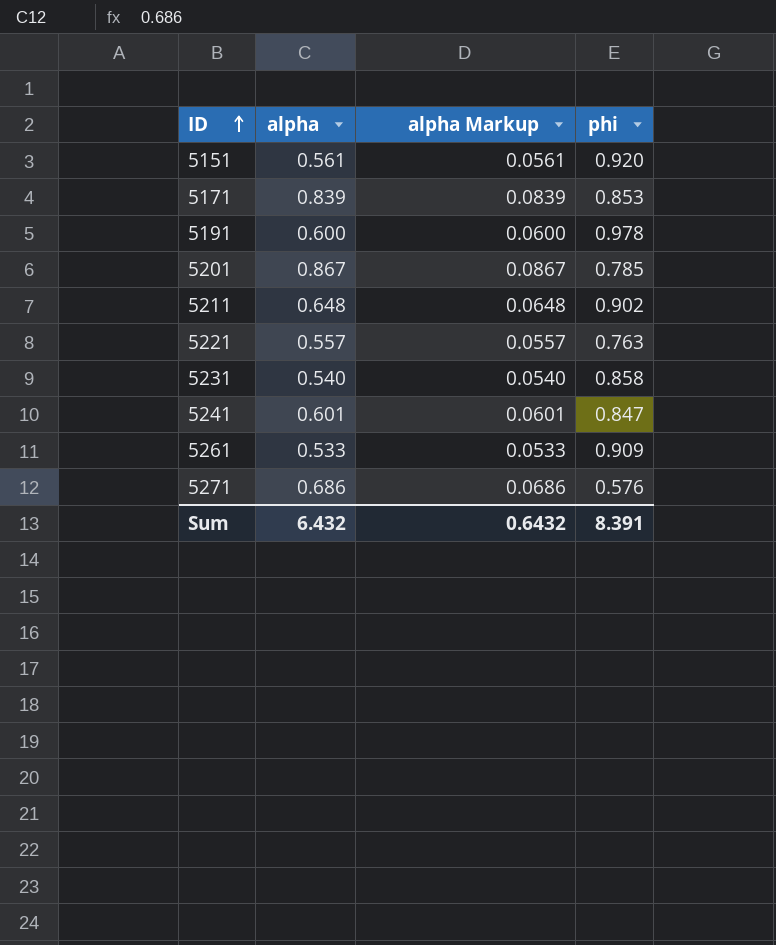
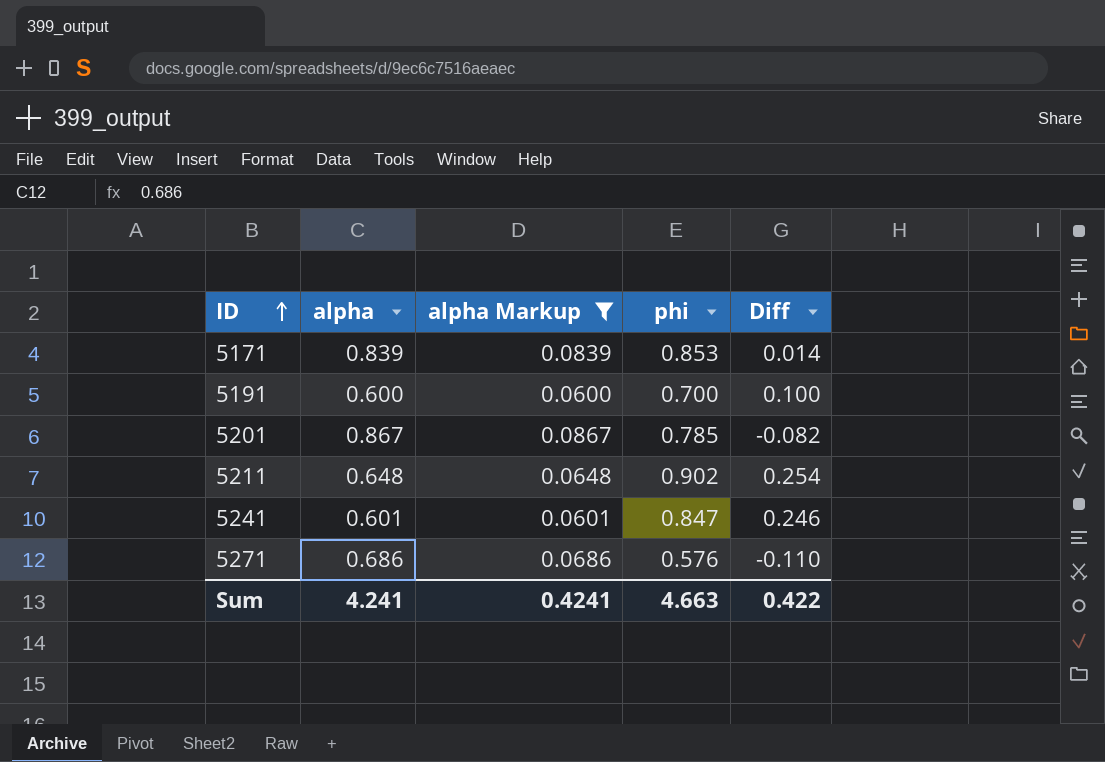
filter: none -> alpha Markup >= 0.0600
column Diff | formula: none -> [phi] - [alpha]
5191 | phi: 0.978 -> 0.700
Sum | alpha: 6.432 -> 4.241
Sum | alpha Markup: 0.6432 -> 0.4241
Sum | phi: 8.391 -> 4.663

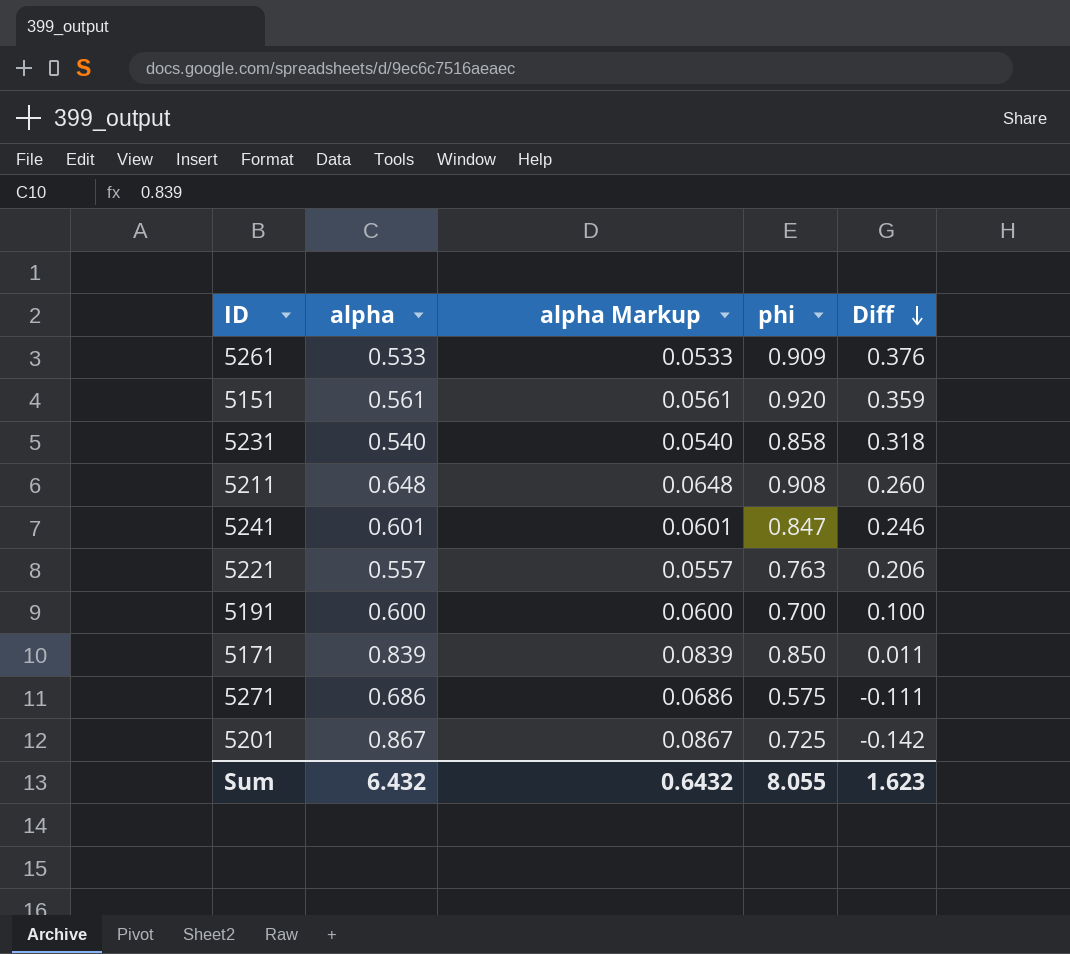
filter: alpha Markup >= 0.0600 -> none
row order: ID ascending -> Diff descending
5211 | phi: 0.902 -> 0.908
5211 | Diff: 0.254 -> 0.260
5171 | phi: 0.853 -> 0.850
5171 | Diff: 0.014 -> 0.011
5271 | phi: 0.576 -> 0.575
5271 | Diff: -0.110 -> -0.111
5201 | phi: 0.785 -> 0.725
5201 | Diff: -0.082 -> -0.142
Sum | alpha: 4.241 -> 6.432
Sum | alpha Markup: 0.4241 -> 0.6432
Sum | phi: 4.663 -> 8.055
Sum | Diff: 0.422 -> 1.623

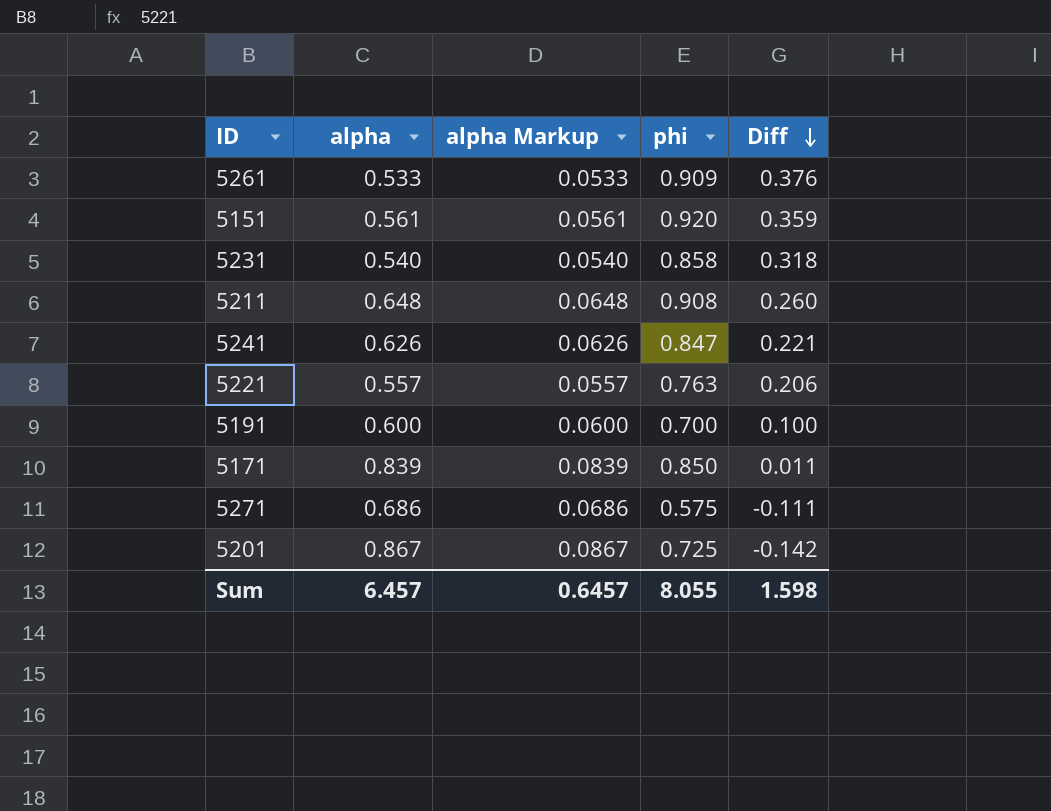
5241 | alpha: 0.601 -> 0.626
5241 | alpha Markup: 0.0601 -> 0.0626
5241 | Diff: 0.246 -> 0.221
Sum | alpha: 6.432 -> 6.457
Sum | alpha Markup: 0.6432 -> 0.6457
Sum | Diff: 1.623 -> 1.598

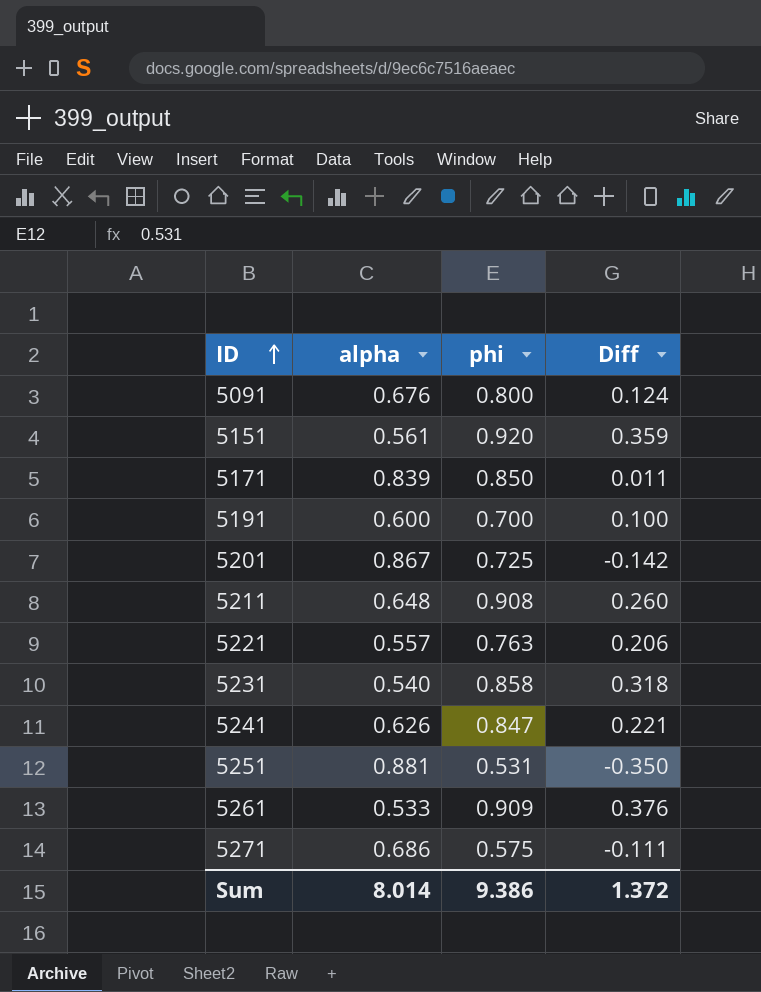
row order: Diff descending -> ID ascending
column alpha Markup | formula: [alpha] * 0.1 -> none
row 5091: none -> 0.676 | 0.800 | 0.124
row 5251: none -> 0.881 | 0.531 | -0.350
Sum | alpha: 6.457 -> 8.014
Sum | phi: 8.055 -> 9.386
Sum | Diff: 1.598 -> 1.372

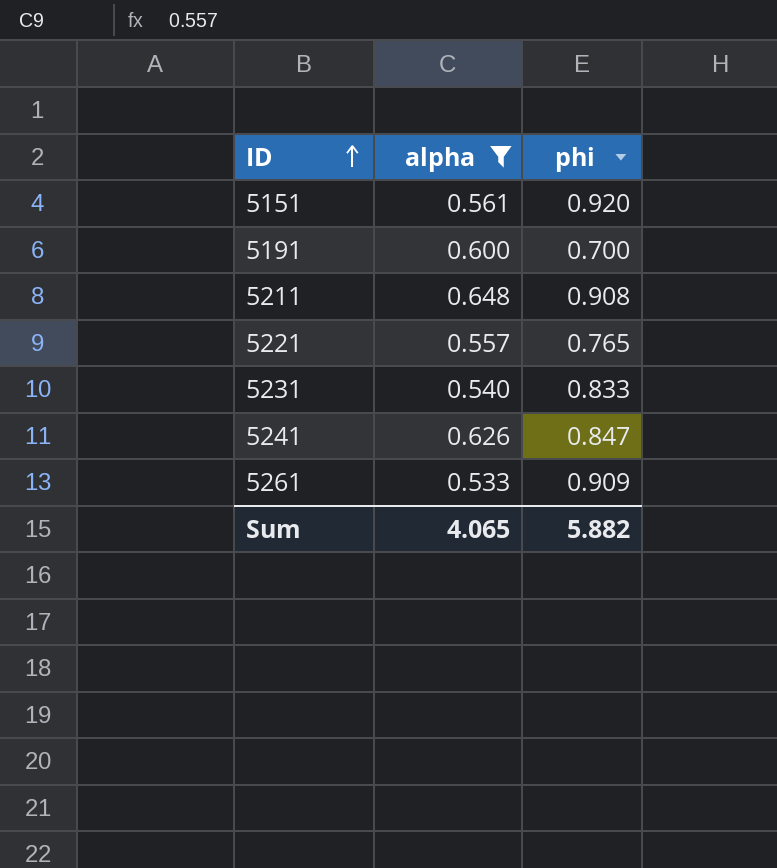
filter: none -> alpha <= 0.648
column Diff | formula: [phi] - [alpha] -> none
5221 | phi: 0.763 -> 0.765
5231 | phi: 0.858 -> 0.833
Sum | alpha: 8.014 -> 4.065
Sum | phi: 9.386 -> 5.882

